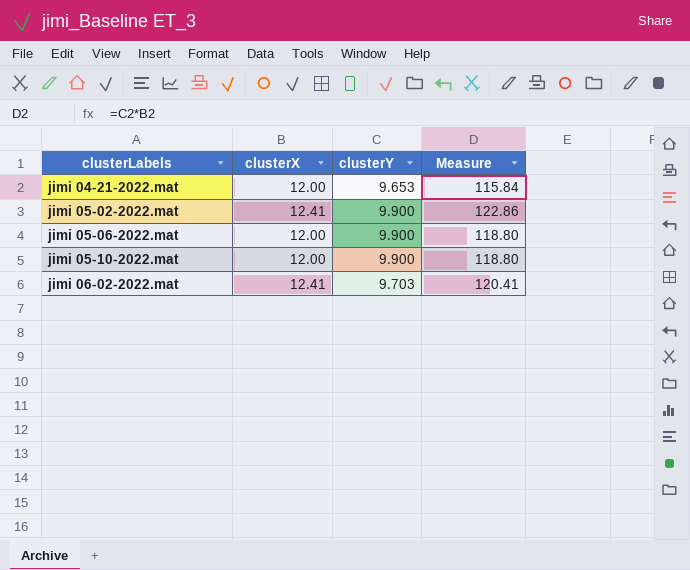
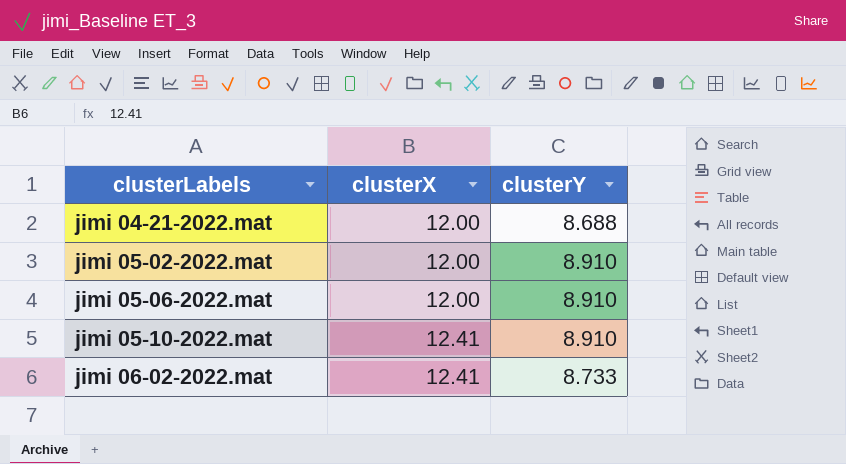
column Measure | formula: [clusterX] * [clusterY] -> none
jimi 04-21-2022.mat | clusterY: 9.653 -> 8.688
jimi 05-02-2022.mat | clusterX: 12.41 -> 12.00
jimi 05-02-2022.mat | clusterY: 9.900 -> 8.910
jimi 05-06-2022.mat | clusterY: 9.900 -> 8.910
jimi 05-10-2022.mat | clusterX: 12.00 -> 12.41
jimi 05-10-2022.mat | clusterY: 9.900 -> 8.910
jimi 06-02-2022.mat | clusterY: 9.703 -> 8.733

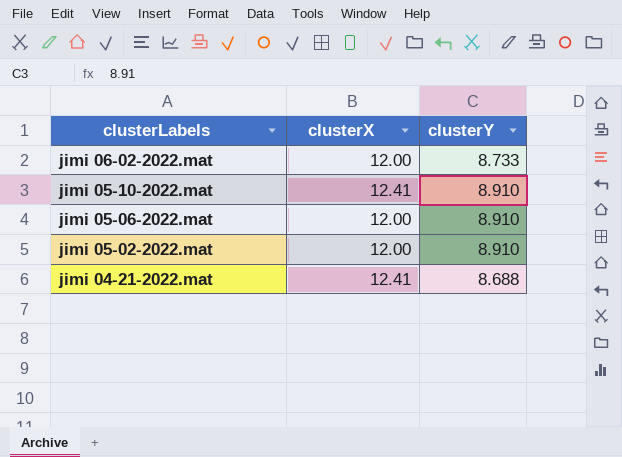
row order: clusterLabels ascending -> clusterLabels descending
jimi 06-02-2022.mat | clusterX: 12.41 -> 12.00
jimi 04-21-2022.mat | clusterX: 12.00 -> 12.41

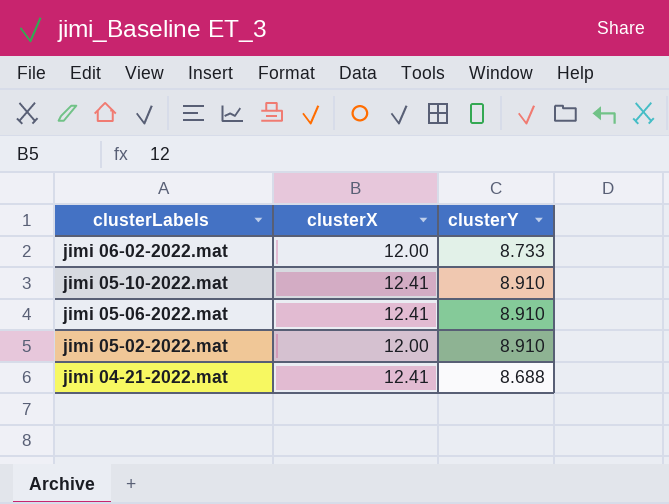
jimi 05-06-2022.mat | clusterX: 12.00 -> 12.41

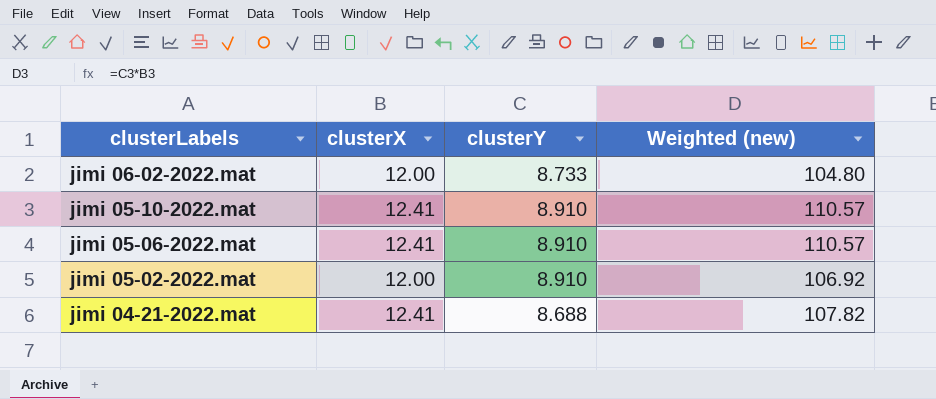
column Weighted (new) | formula: none -> [clusterX] * [clusterY]

